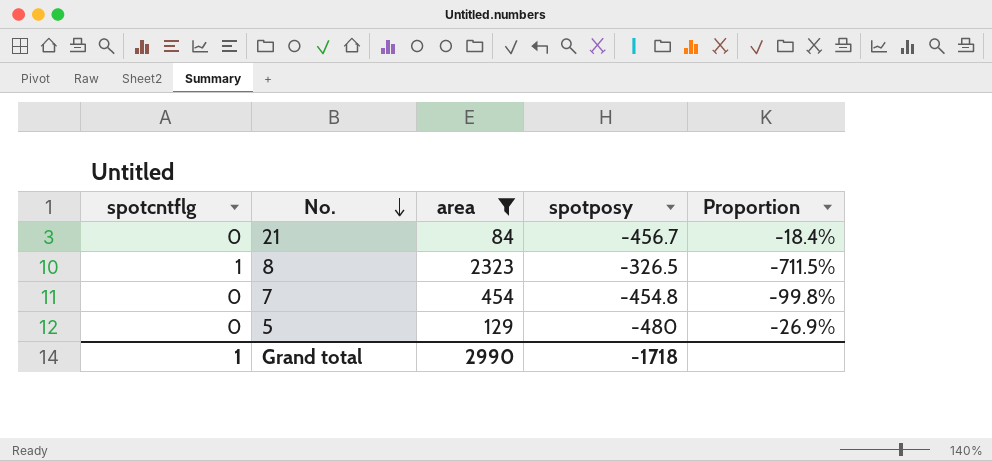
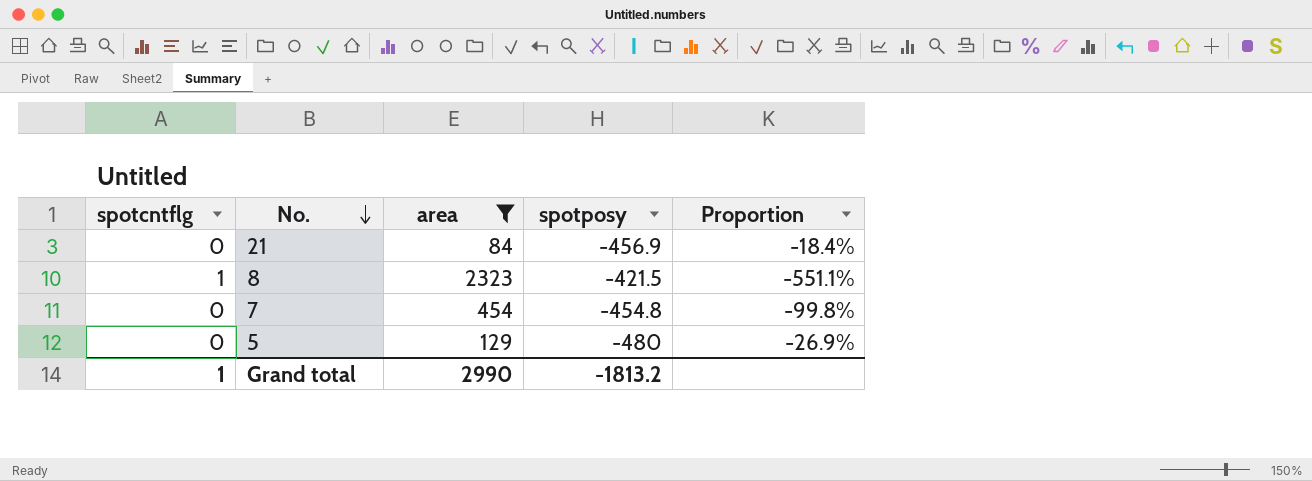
21 | spotposy: -456.7 -> -456.9
8 | spotposy: -326.5 -> -421.5
8 | Proportion: -711.5% -> -551.1%
Grand total | spotposy: -1718 -> -1813.2

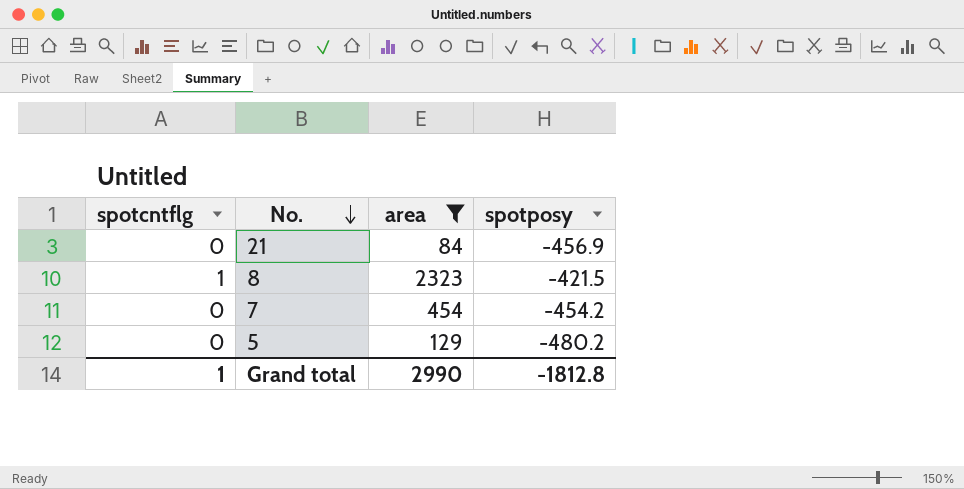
column Proportion | formula: [area] / [spotposy] -> none
7 | spotposy: -454.8 -> -454.2
5 | spotposy: -480 -> -480.2
Grand total | spotposy: -1813.2 -> -1812.8

